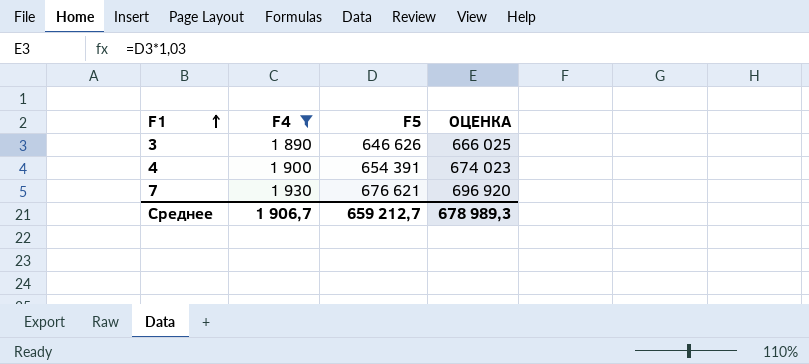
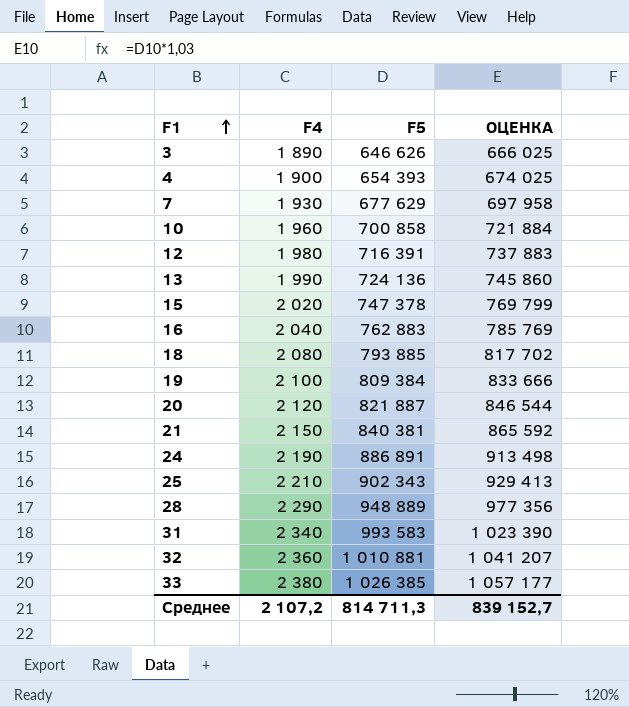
filter: F4 <= 1 930 -> none
4 | F5: 654 391 -> 654 393
4 | ОЦЕНКА: 674 023 -> 674 025
7 | F5: 676 621 -> 677 629
7 | ОЦЕНКА: 696 920 -> 697 958
Среднее | F4: 1 906,7 -> 2 107,2
Среднее | F5: 659 212,7 -> 814 711,3
Среднее | ОЦЕНКА: 678 989,3 -> 839 152,7

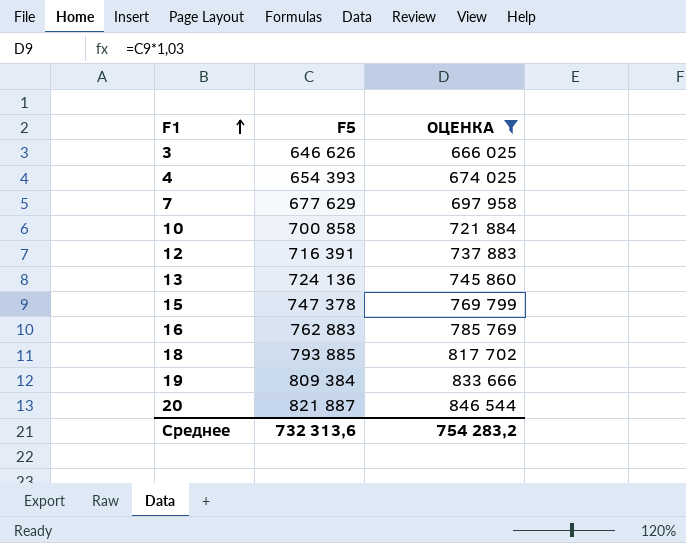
filter: none -> ОЦЕНКА <= 846 544
column F4 | position: 2 -> none
Среднее | F5: 814 711,3 -> 732 313,6
Среднее | ОЦЕНКА: 839 152,7 -> 754 283,2

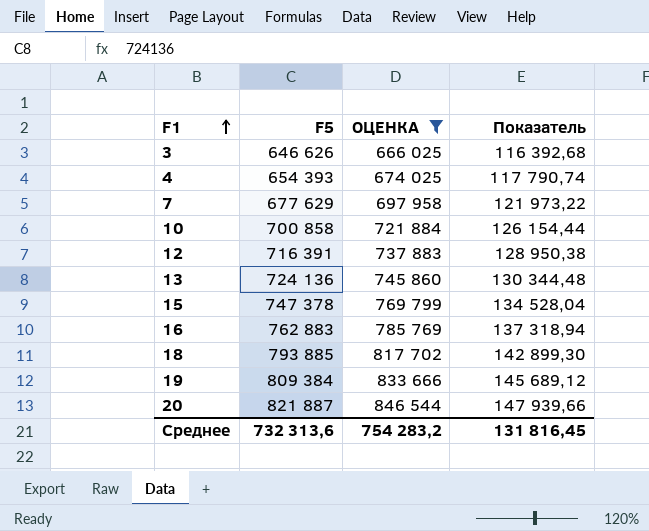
column Показатель | formula: none -> [F5] * 0,18

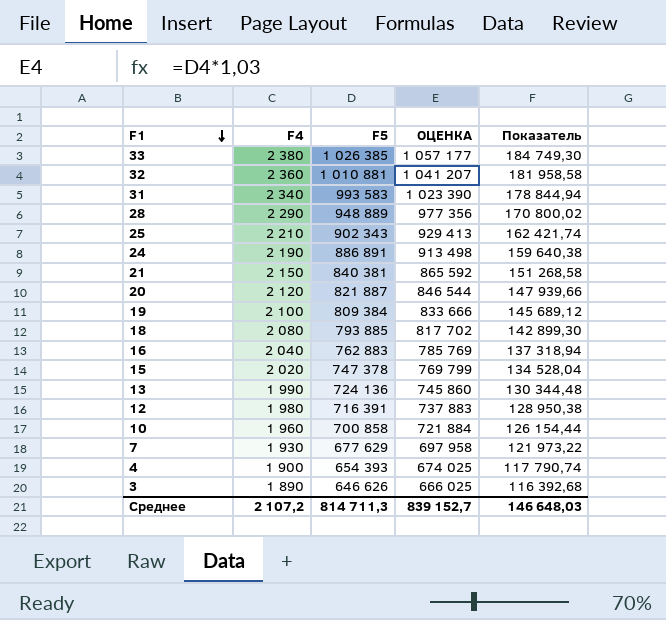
filter: ОЦЕНКА <= 846 544 -> none
row order: F1 ascending -> F1 descending
column F4 | position: none -> 2
Среднее | F5: 732 313,6 -> 814 711,3
Среднее | ОЦЕНКА: 754 283,2 -> 839 152,7
Среднее | Показатель: 131 816,45 -> 146 648,03

